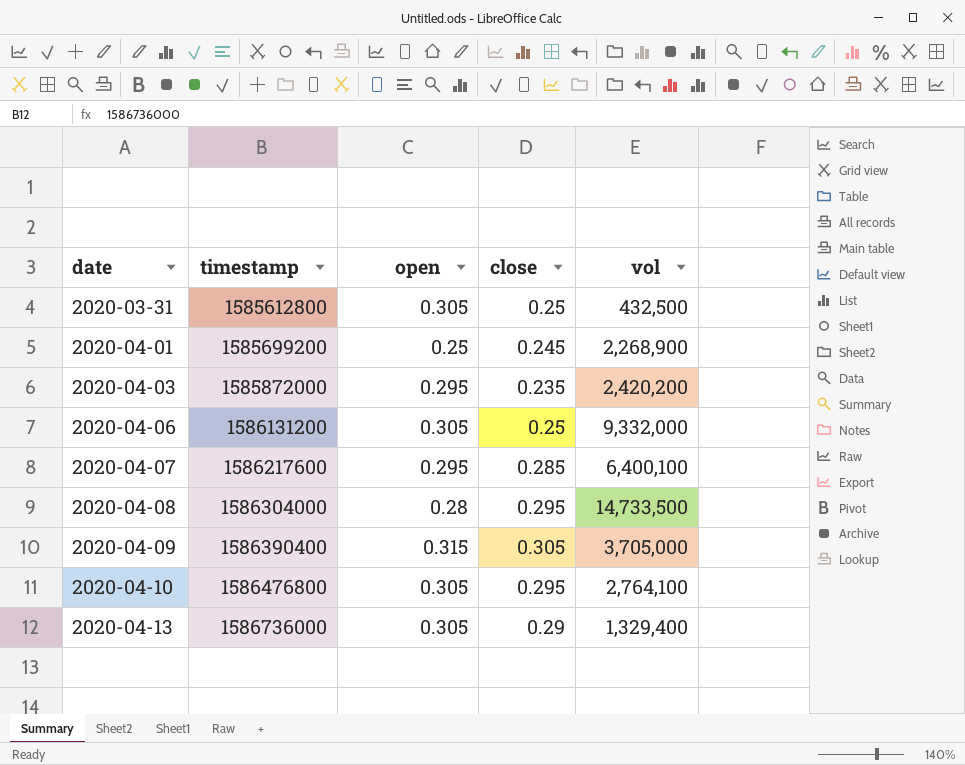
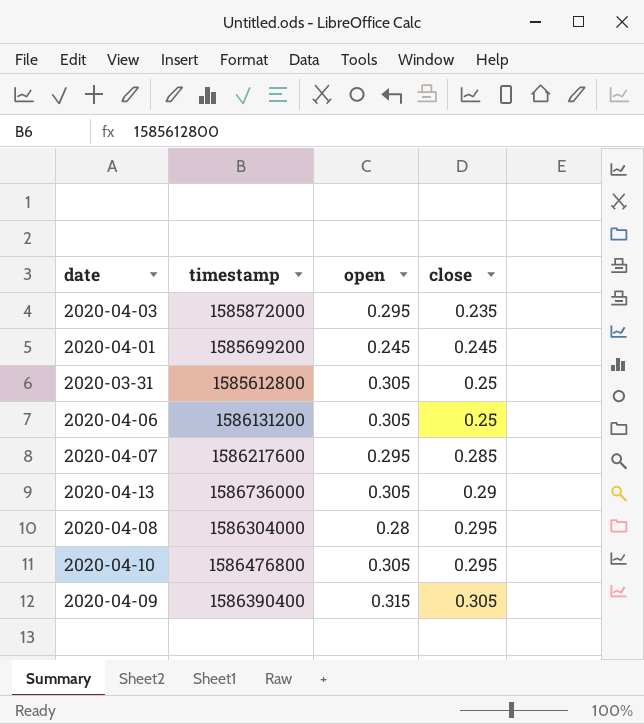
row order: date ascending -> close ascending
column vol | position: 5 -> none
2020-04-01 | open: 0.25 -> 0.245

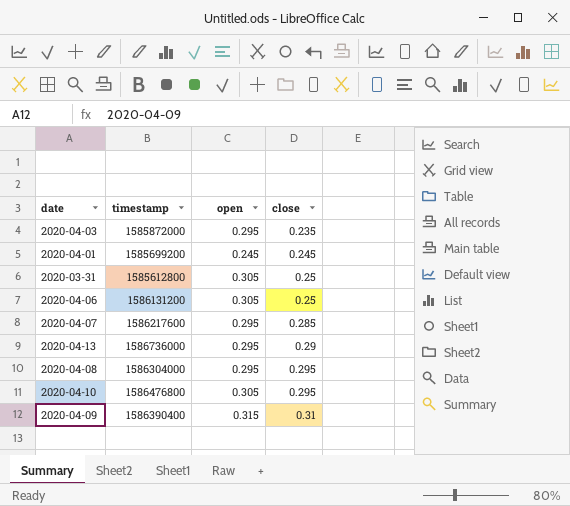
2020-04-13 | open: 0.305 -> 0.295
2020-04-08 | open: 0.28 -> 0.295
2020-04-09 | close: 0.305 -> 0.31

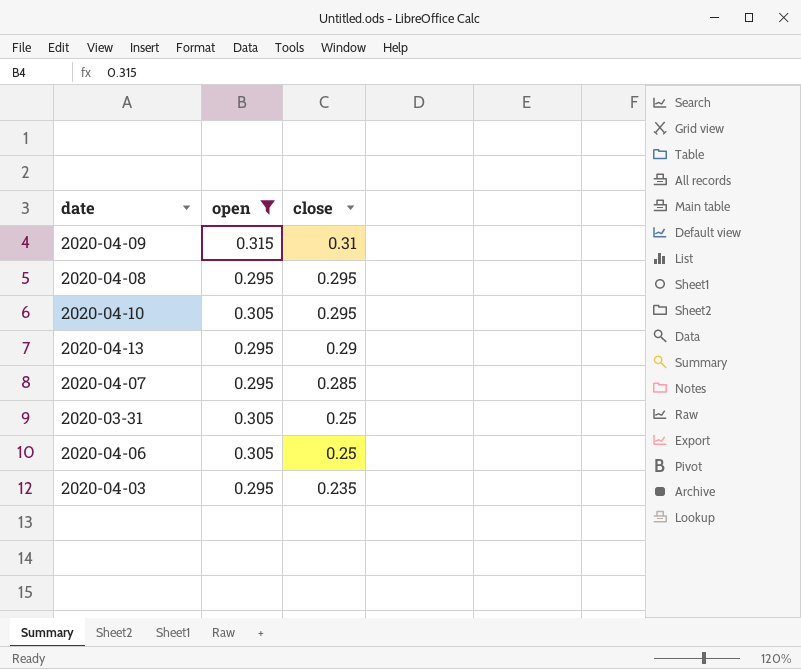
filter: none -> open != 0.245
row order: close ascending -> close descending
column timestamp | position: 2 -> none

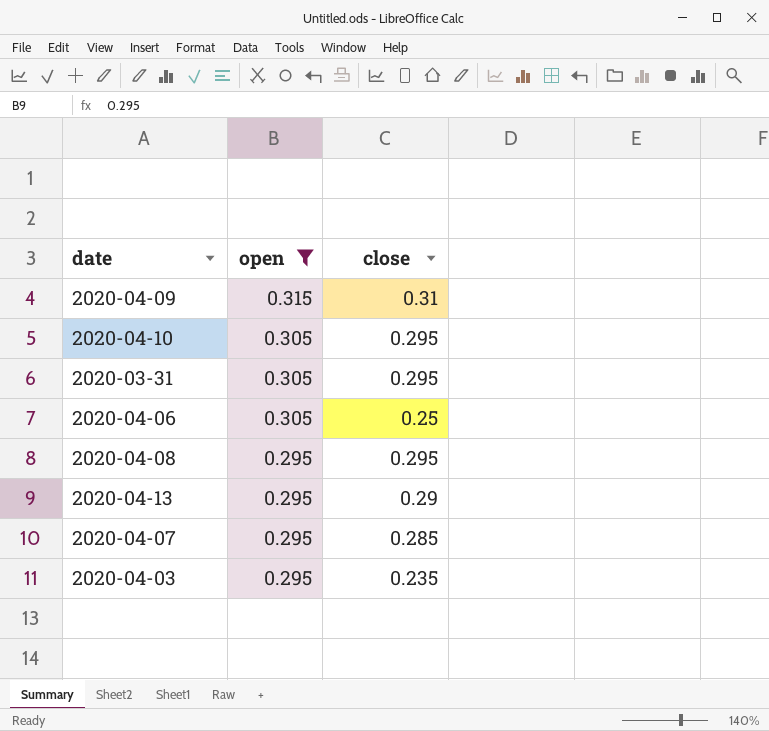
row order: close descending -> open descending
2020-03-31 | close: 0.25 -> 0.295

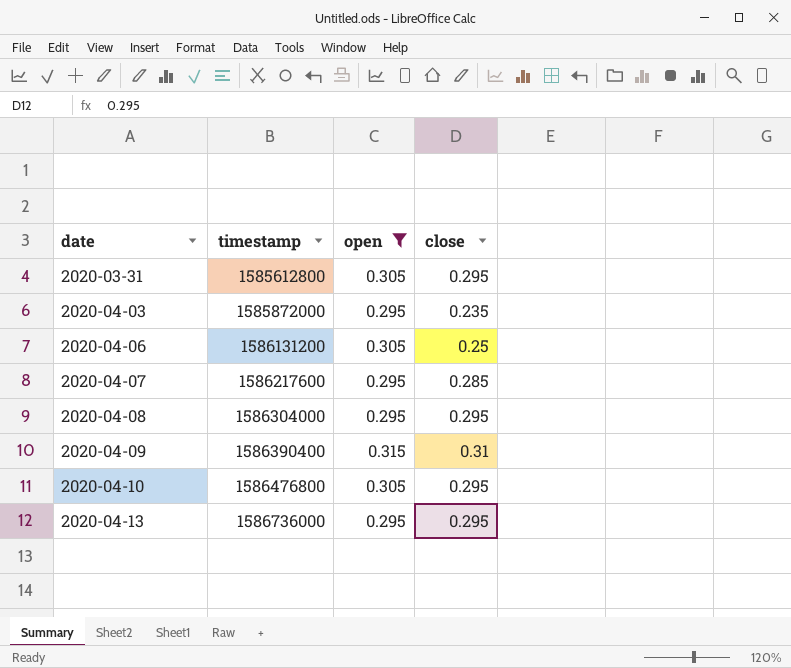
row order: open descending -> date ascending
column timestamp | position: none -> 2
2020-04-13 | close: 0.29 -> 0.295

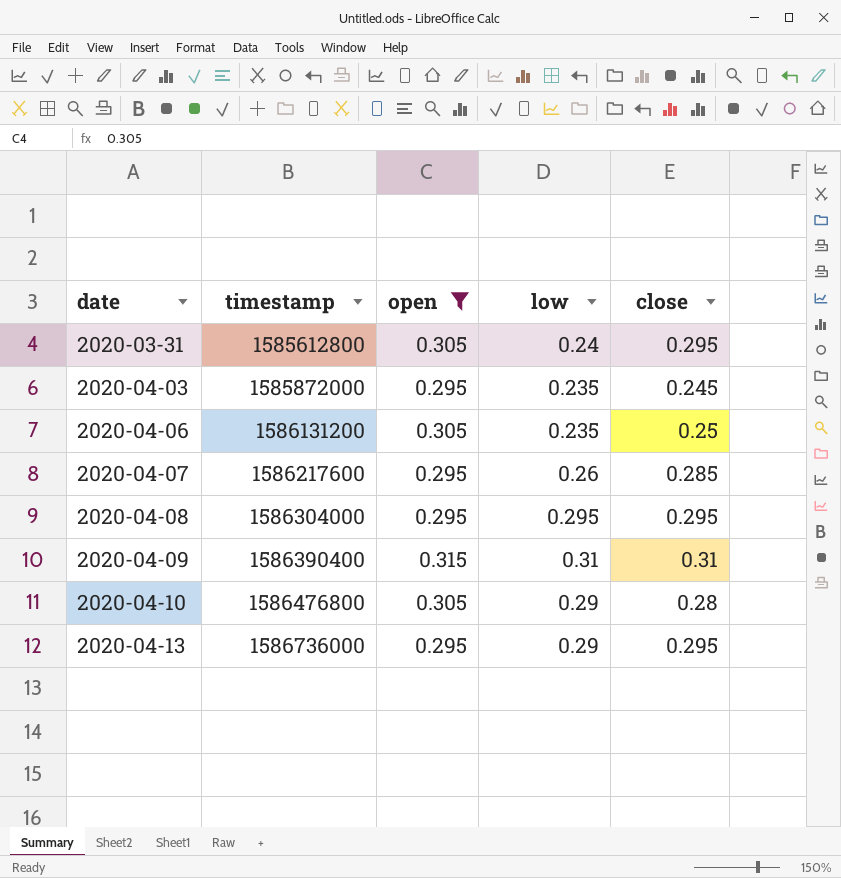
column low | position: none -> 4
2020-04-03 | close: 0.235 -> 0.245
2020-04-10 | close: 0.295 -> 0.28

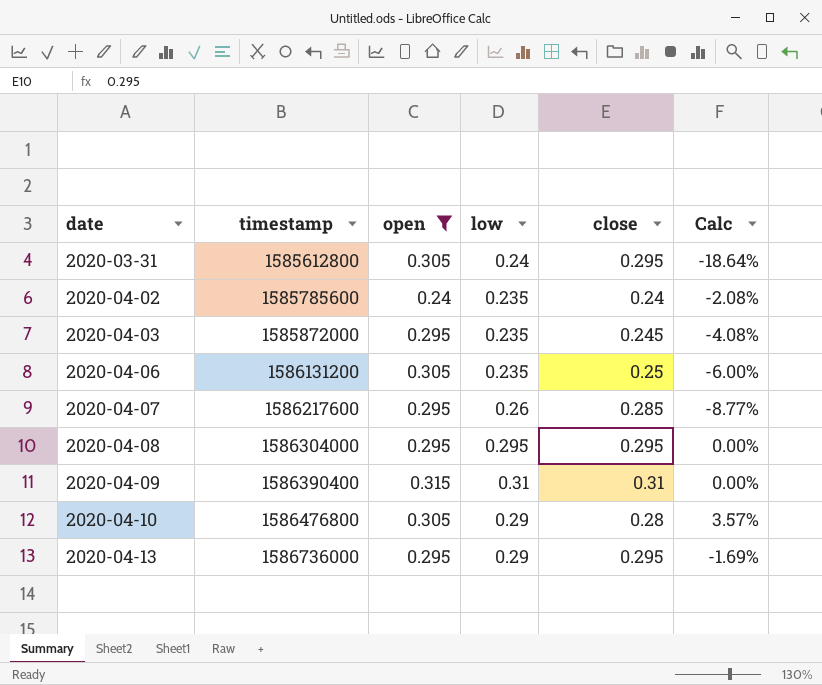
column Calc | formula: none -> ([low] - [close]) / [close]
row 2020-04-02: none -> 1585785600 | 0.24 | 0.235 | 0.24 | -2.08%

